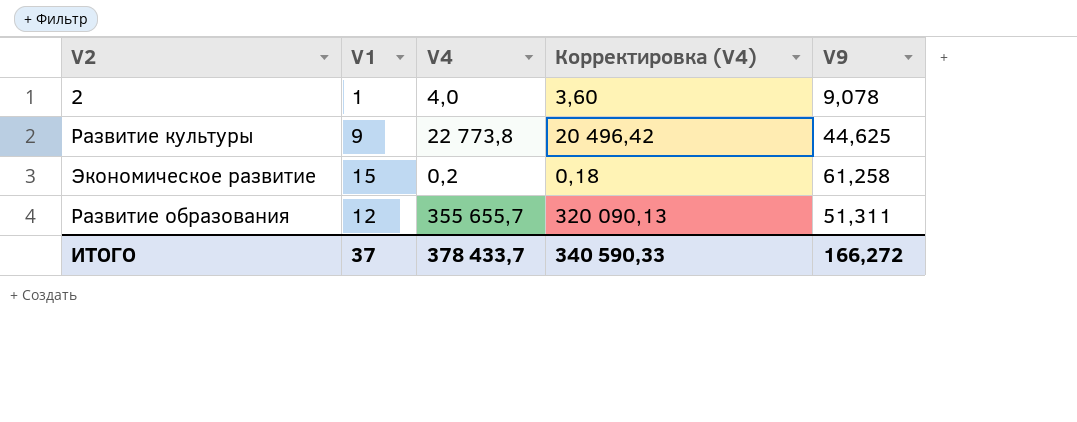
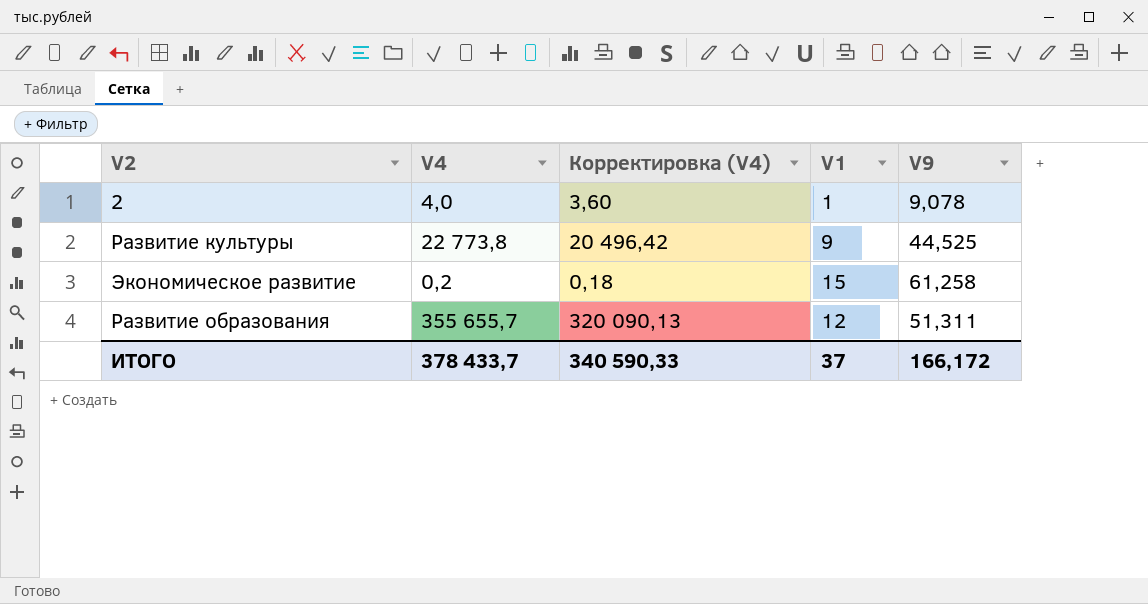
column V1 | position: 2 -> 4
Развитие культуры | V9: 44,625 -> 44,525
ИТОГО | V9: 166,272 -> 166,172

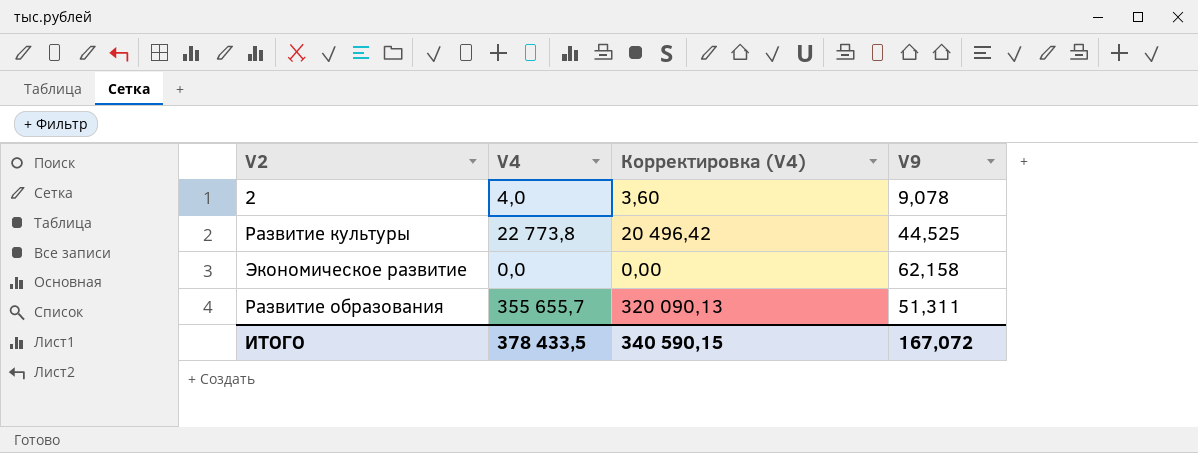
column V1 | position: 4 -> none
Экономическое развитие | V4: 0,2 -> 0,0
Экономическое развитие | Корректировка (V4): 0,18 -> 0,00
Экономическое развитие | V9: 61,258 -> 62,158
ИТОГО | V4: 378 433,7 -> 378 433,5
ИТОГО | Корректировка (V4): 340 590,33 -> 340 590,15
ИТОГО | V9: 166,172 -> 167,072

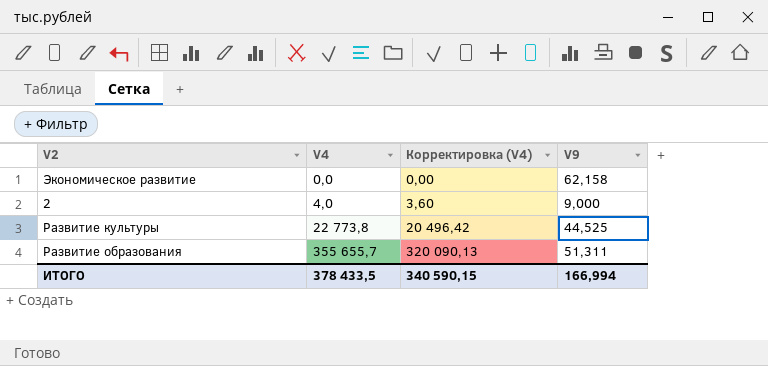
row order: none -> V4 ascending
2 | V9: 9,078 -> 9,000
ИТОГО | V9: 167,072 -> 166,994

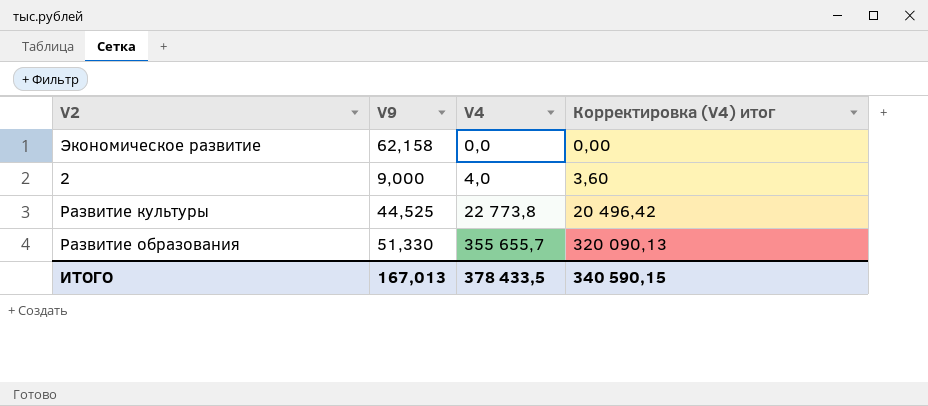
column V9 | position: 4 -> 2
column name: Корректировка (V4) -> Корректировка (V4) итог
Развитие образования | V9: 51,311 -> 51,330
ИТОГО | V9: 166,994 -> 167,013

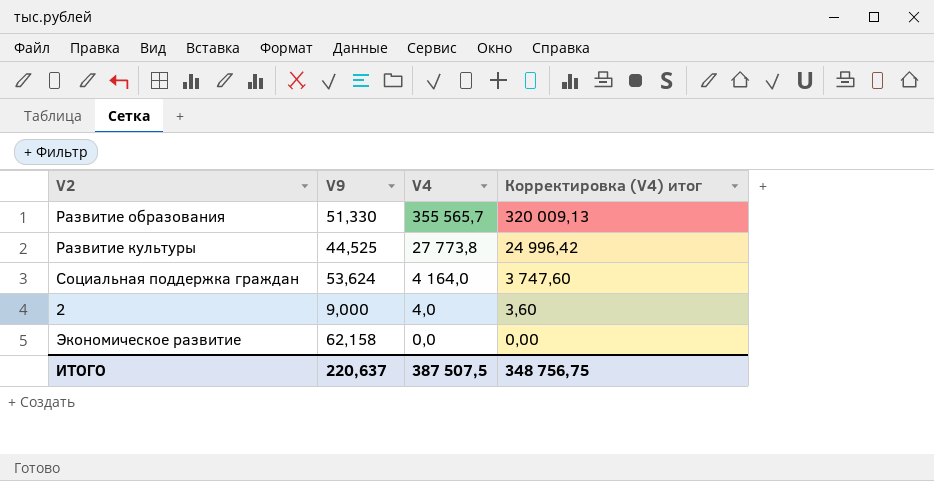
row order: V4 ascending -> V4 descending
Развитие образования | V4: 355 655,7 -> 355 565,7
Развитие образования | Корректировка (V4) итог: 320 090,13 -> 320 009,13
Развитие культуры | V4: 22 773,8 -> 27 773,8
Развитие культуры | Корректировка (V4) итог: 20 496,42 -> 24 996,42
row Социальная поддержка граждан: none -> 53,624 | 4 164,0 | 3 747,60
ИТОГО | V9: 167,013 -> 220,637
ИТОГО | V4: 378 433,5 -> 387 507,5
ИТОГО | Корректировка (V4) итог: 340 590,15 -> 348 756,75

